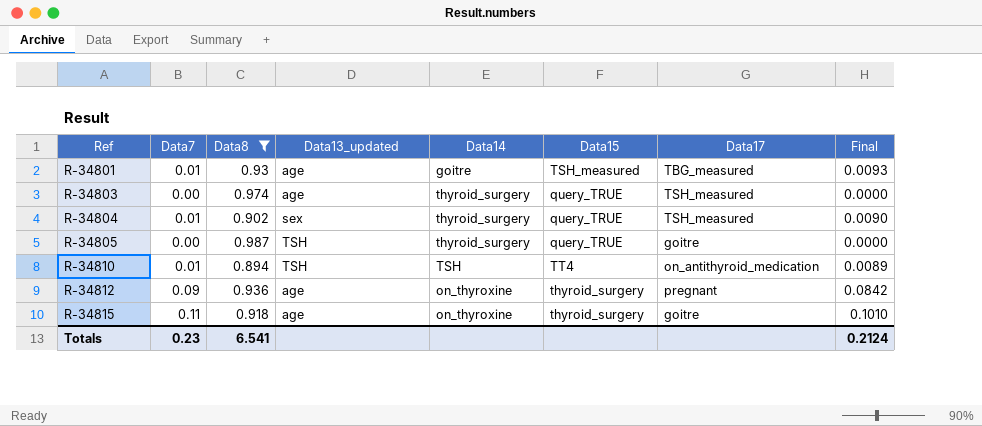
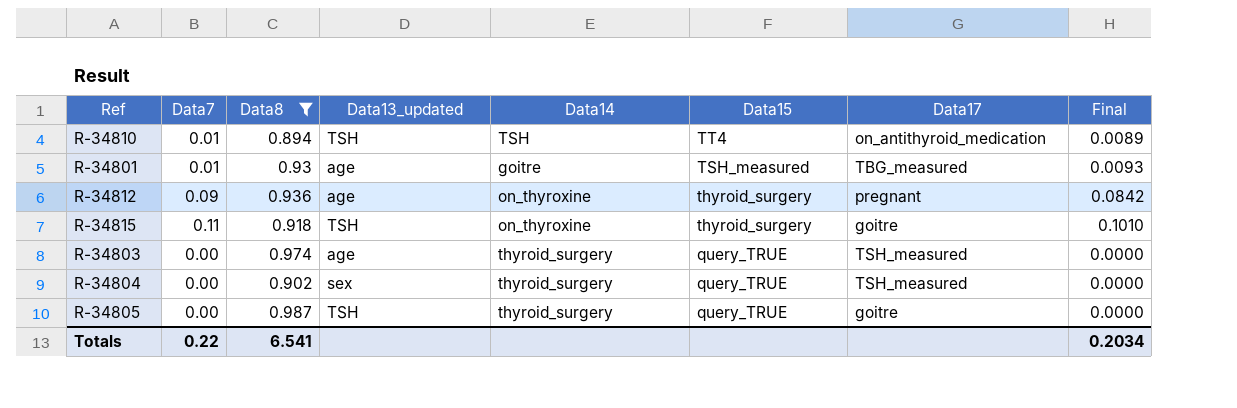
row order: Ref ascending -> Data15 descending
R-34815 | Data13_updated: age -> TSH
R-34804 | Data7: 0.01 -> 0.00
R-34804 | Final: 0.0090 -> 0.0000
Totals | Data7: 0.23 -> 0.22
Totals | Final: 0.2124 -> 0.2034

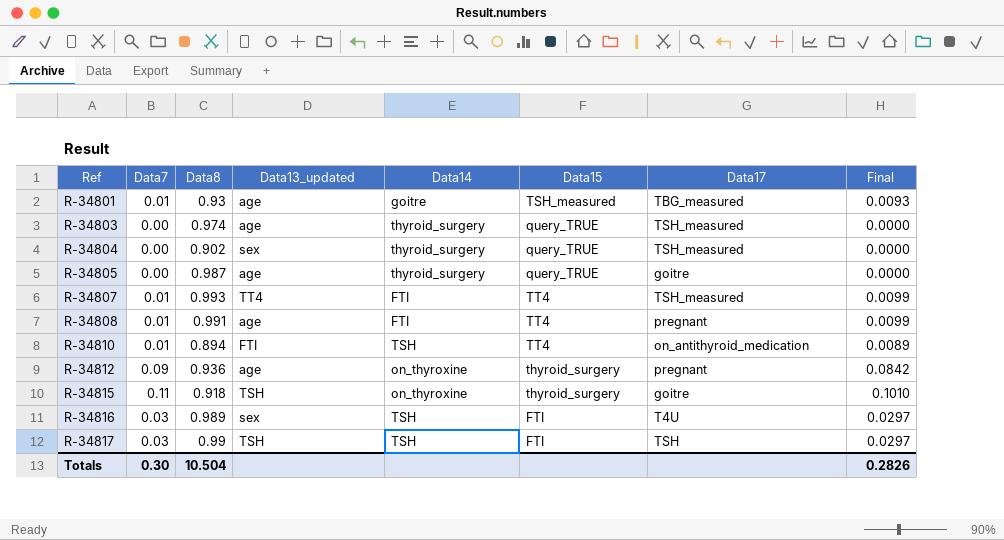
filter: Data8 <= 0.987 -> none
row order: Data15 descending -> Ref ascending
R-34805 | Data13_updated: TSH -> age
R-34810 | Data13_updated: TSH -> FTI
Totals | Data7: 0.22 -> 0.30
Totals | Data8: 6.541 -> 10.504
Totals | Final: 0.2034 -> 0.2826

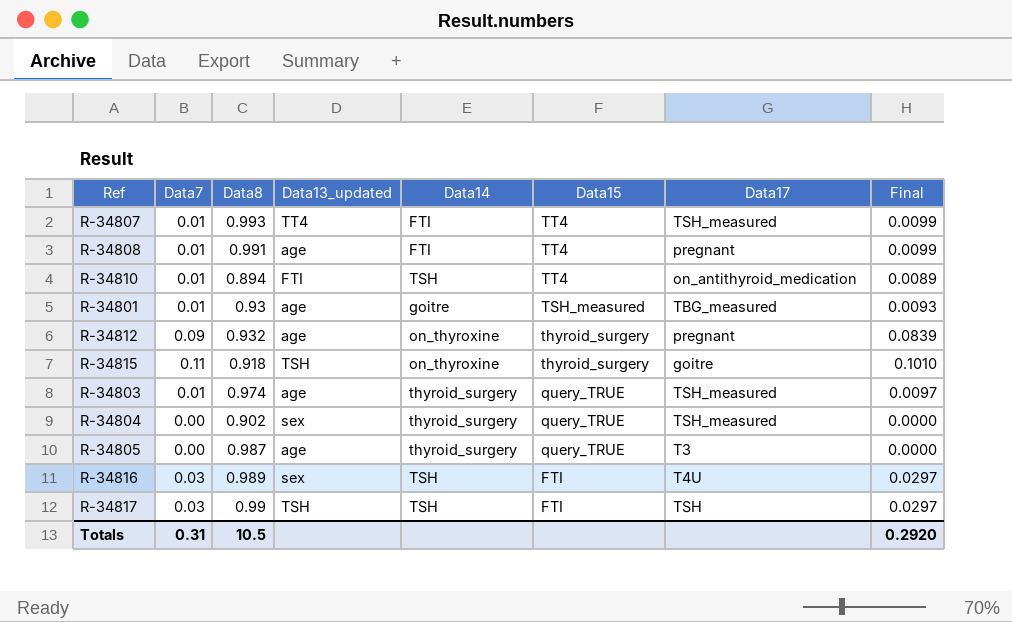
row order: Ref ascending -> Data15 descending
R-34812 | Data8: 0.936 -> 0.932
R-34812 | Final: 0.0842 -> 0.0839
R-34803 | Data7: 0.00 -> 0.01
R-34803 | Final: 0.0000 -> 0.0097
R-34805 | Data17: goitre -> T3
Totals | Data7: 0.30 -> 0.31
Totals | Data8: 10.504 -> 10.5
Totals | Final: 0.2826 -> 0.2920

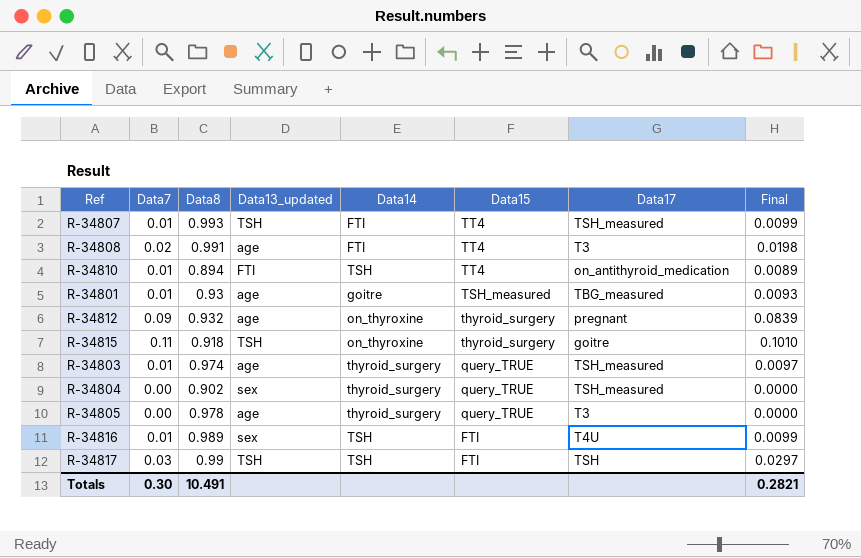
R-34807 | Data13_updated: TT4 -> TSH
R-34808 | Data7: 0.01 -> 0.02
R-34808 | Data17: pregnant -> T3
R-34808 | Final: 0.0099 -> 0.0198
R-34805 | Data8: 0.987 -> 0.978
R-34816 | Data7: 0.03 -> 0.01
R-34816 | Final: 0.0297 -> 0.0099
Totals | Data7: 0.31 -> 0.30
Totals | Data8: 10.5 -> 10.491
Totals | Final: 0.2920 -> 0.2821

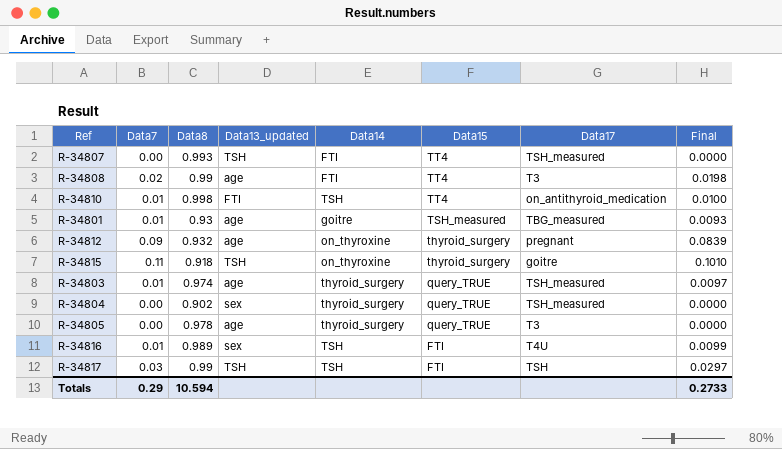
R-34807 | Data7: 0.01 -> 0.00
R-34807 | Final: 0.0099 -> 0.0000
R-34808 | Data8: 0.991 -> 0.99
R-34810 | Data8: 0.894 -> 0.998
R-34810 | Final: 0.0089 -> 0.0100
Totals | Data7: 0.30 -> 0.29
Totals | Data8: 10.491 -> 10.594
Totals | Final: 0.2821 -> 0.2733

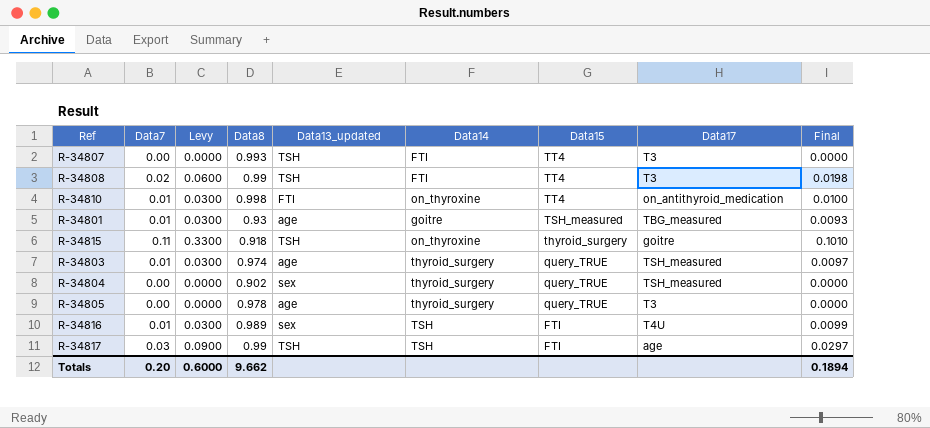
column Levy | formula: none -> [Data7] * 3
row R-34812: 0.09 | 0.932 | age | on_thyroxine | thyroid_surgery | pregnant | 0.0839 -> none
R-34807 | Data17: TSH_measured -> T3
R-34808 | Data13_updated: age -> TSH
R-34810 | Data14: TSH -> on_thyroxine
R-34817 | Data17: TSH -> age
Totals | Data7: 0.29 -> 0.20
Totals | Data8: 10.594 -> 9.662
Totals | Final: 0.2733 -> 0.1894

